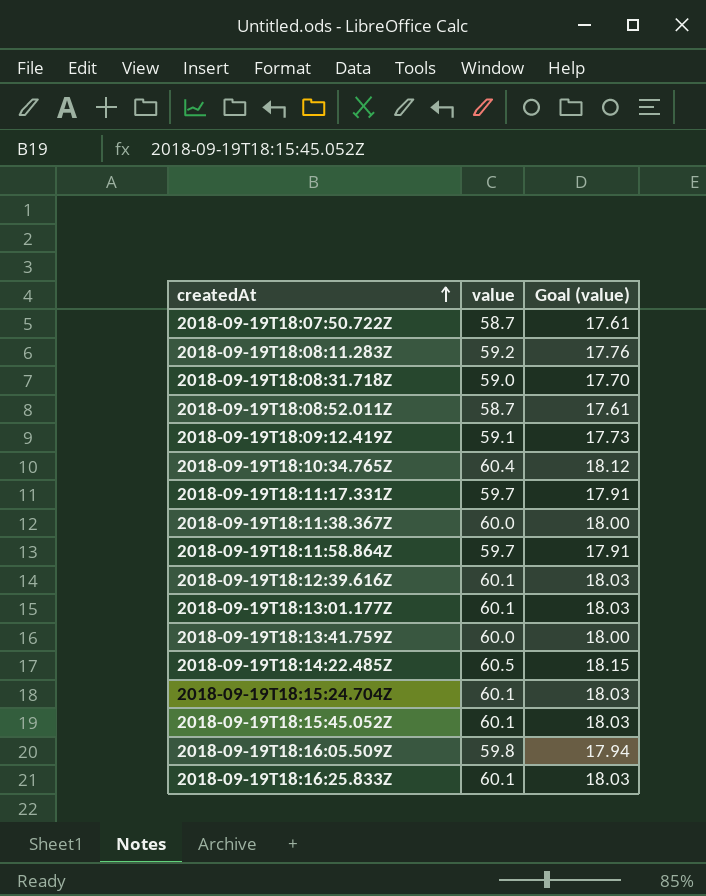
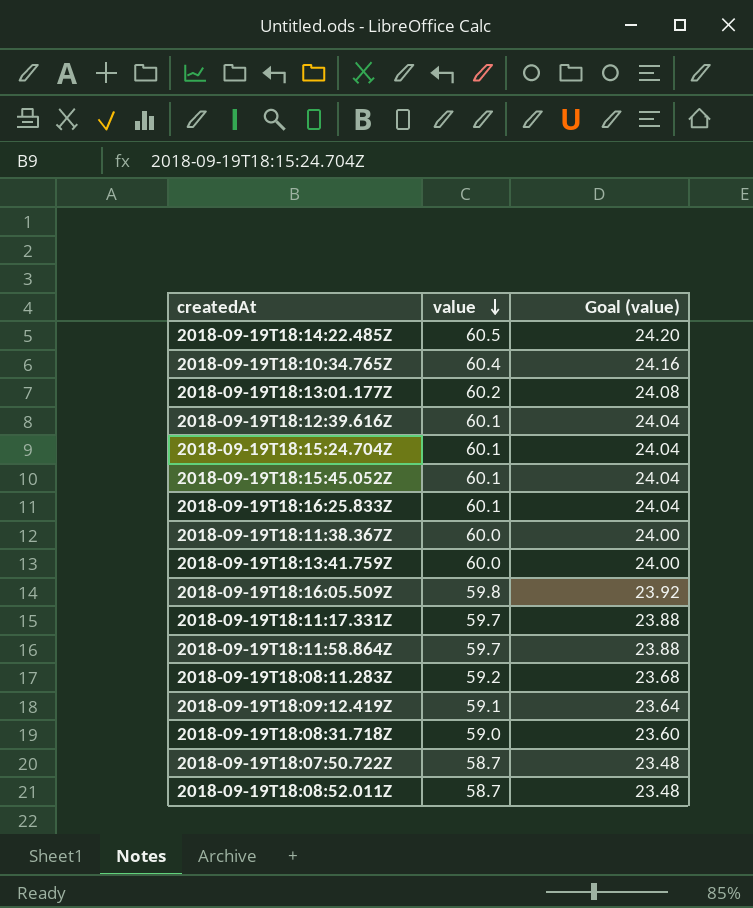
row order: createdAt ascending -> value descending
column Goal (value) | formula: [value] * 0.3 -> [value] * 0.4
2018-09-19T18:13:01.177Z | value: 60.1 -> 60.2

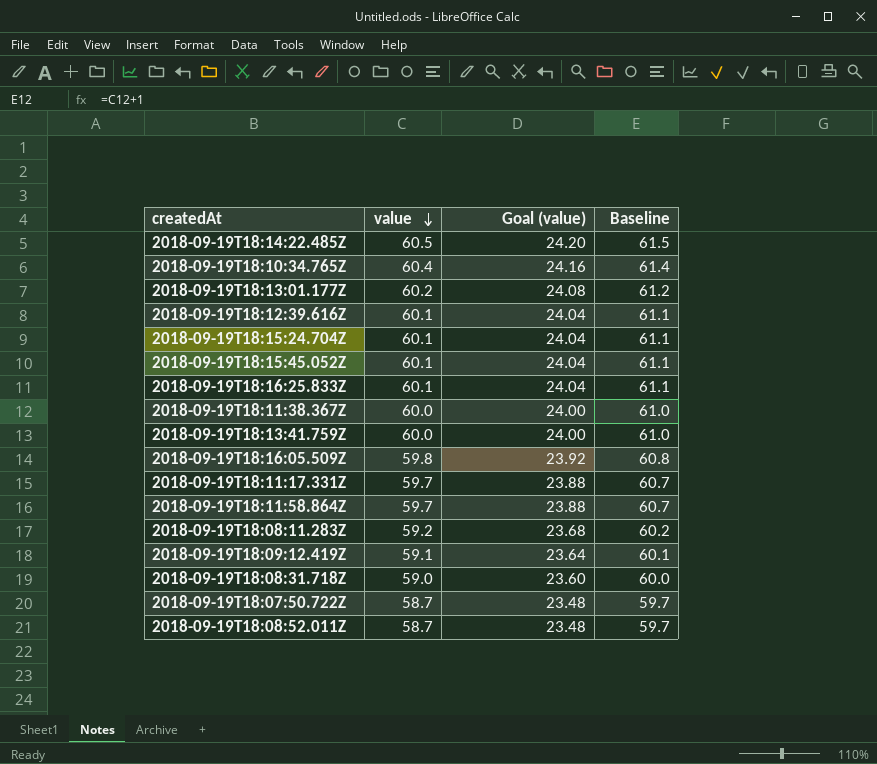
column Baseline | formula: none -> [value] + 1

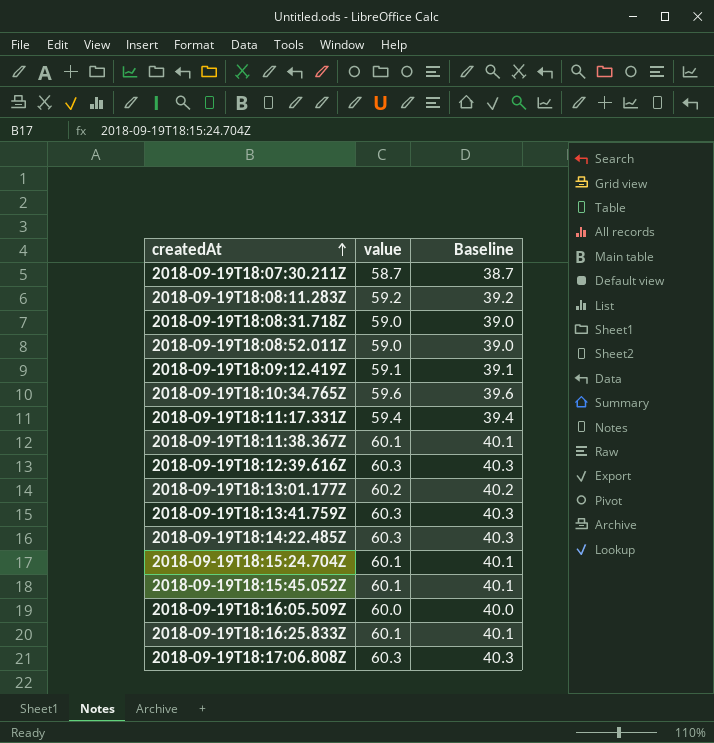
row order: value descending -> createdAt ascending
column Goal (value) | formula: [value] * 0.4 -> none
column Baseline | formula: [value] + 1 -> [value] - 20
row 2018-09-19T18:11:58.864Z: 59.7 | 23.88 | 60.7 -> none
row 2018-09-19T18:07:50.722Z: 58.7 | 23.48 | 59.7 -> none
row 2018-09-19T18:07:30.211Z: none -> 58.7 | 38.7
2018-09-19T18:08:52.011Z | value: 58.7 -> 59.0
2018-09-19T18:10:34.765Z | value: 60.4 -> 59.6
2018-09-19T18:11:17.331Z | value: 59.7 -> 59.4
2018-09-19T18:11:38.367Z | value: 60.0 -> 60.1
2018-09-19T18:12:39.616Z | value: 60.1 -> 60.3
2018-09-19T18:13:41.759Z | value: 60.0 -> 60.3
2018-09-19T18:14:22.485Z | value: 60.5 -> 60.3
2018-09-19T18:16:05.509Z | value: 59.8 -> 60.0
row 2018-09-19T18:17:06.808Z: none -> 60.3 | 40.3

